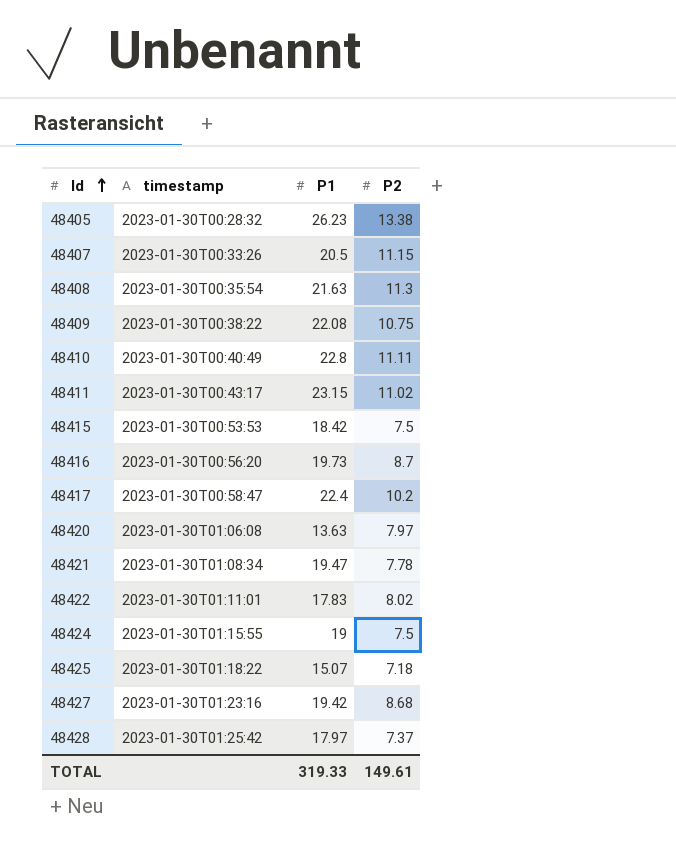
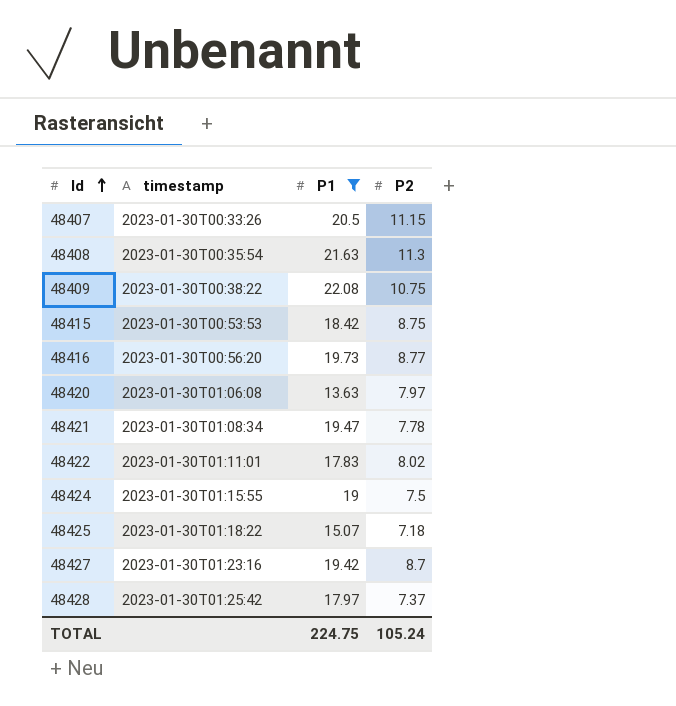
filter: none -> P1 <= 22.08
48415 | P2: 7.5 -> 8.75
48416 | P2: 8.7 -> 8.77
48427 | P2: 8.68 -> 8.7
TOTAL | P1: 319.33 -> 224.75
TOTAL | P2: 149.61 -> 105.24

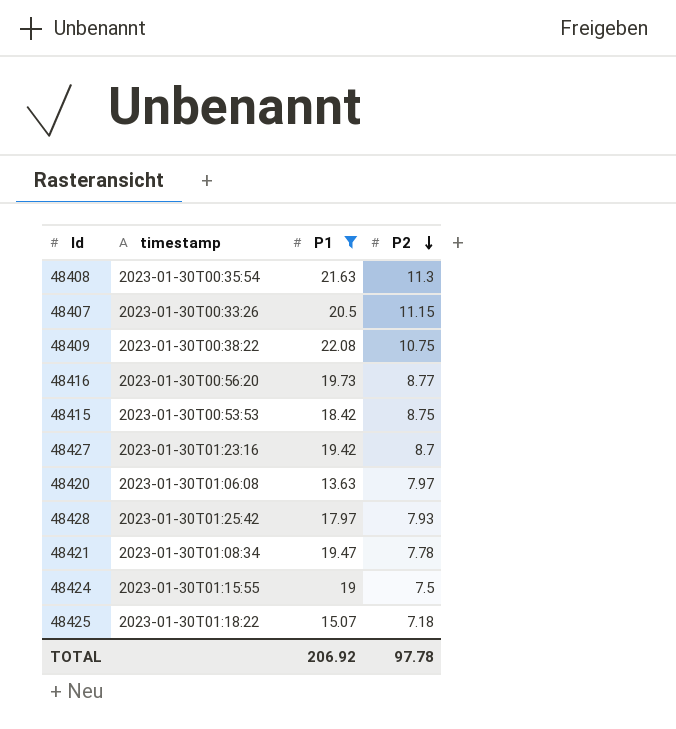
row order: Id ascending -> P2 descending
row 48422: 2023-01-30T01:11:01 | 17.83 | 8.02 -> none
48428 | P2: 7.37 -> 7.93
TOTAL | P1: 224.75 -> 206.92
TOTAL | P2: 105.24 -> 97.78

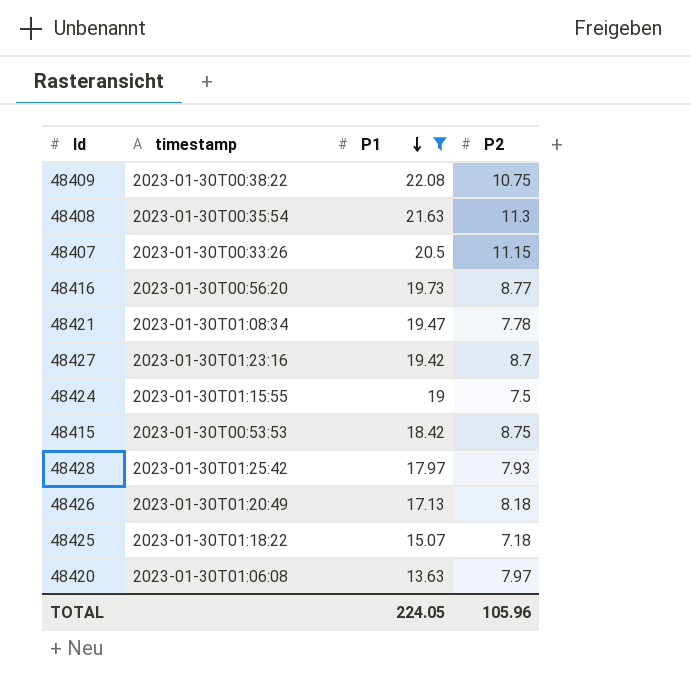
row order: P2 descending -> P1 descending
row 48426: none -> 2023-01-30T01:20:49 | 17.13 | 8.18
TOTAL | P1: 206.92 -> 224.05
TOTAL | P2: 97.78 -> 105.96

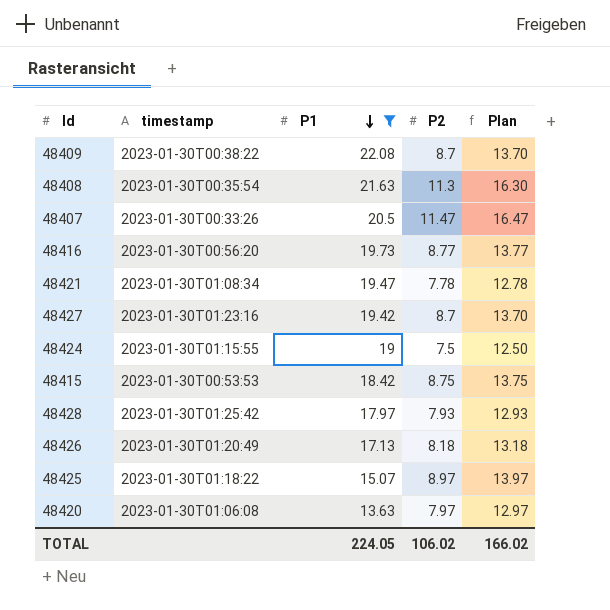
column Plan | formula: none -> [P2] + 5
48409 | P2: 10.75 -> 8.7
48407 | P2: 11.15 -> 11.47
48425 | P2: 7.18 -> 8.97
TOTAL | P2: 105.96 -> 106.02

